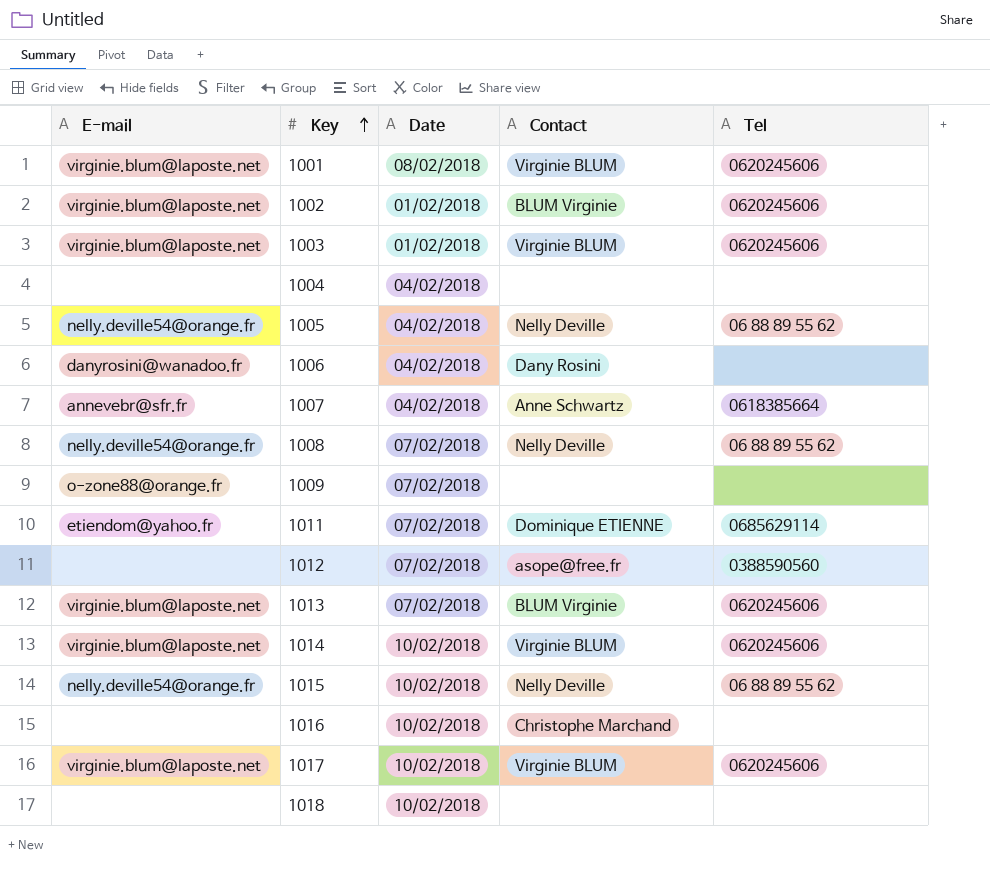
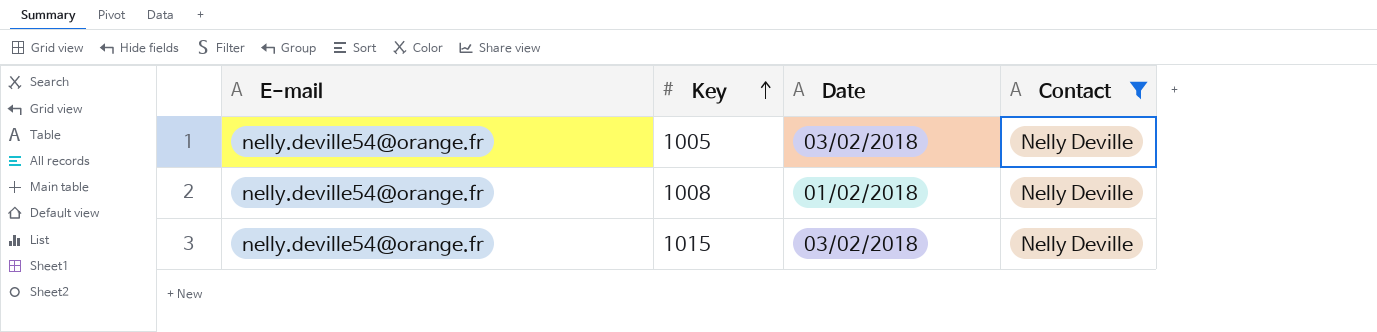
filter: none -> Contact = Nelly Deville
column Tel | position: 5 -> none
1005 | Date: 04/02/2018 -> 03/02/2018
1008 | Date: 07/02/2018 -> 01/02/2018
1015 | Date: 10/02/2018 -> 03/02/2018

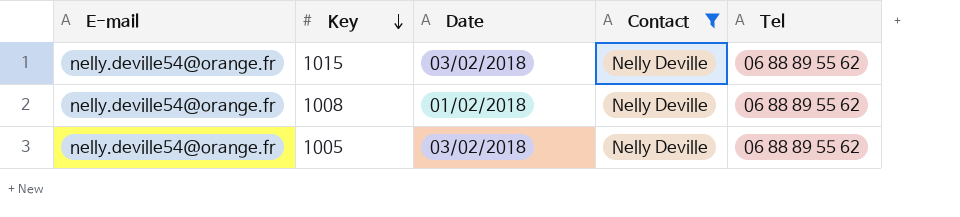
row order: Key ascending -> Key descending
column Tel | position: none -> 5

